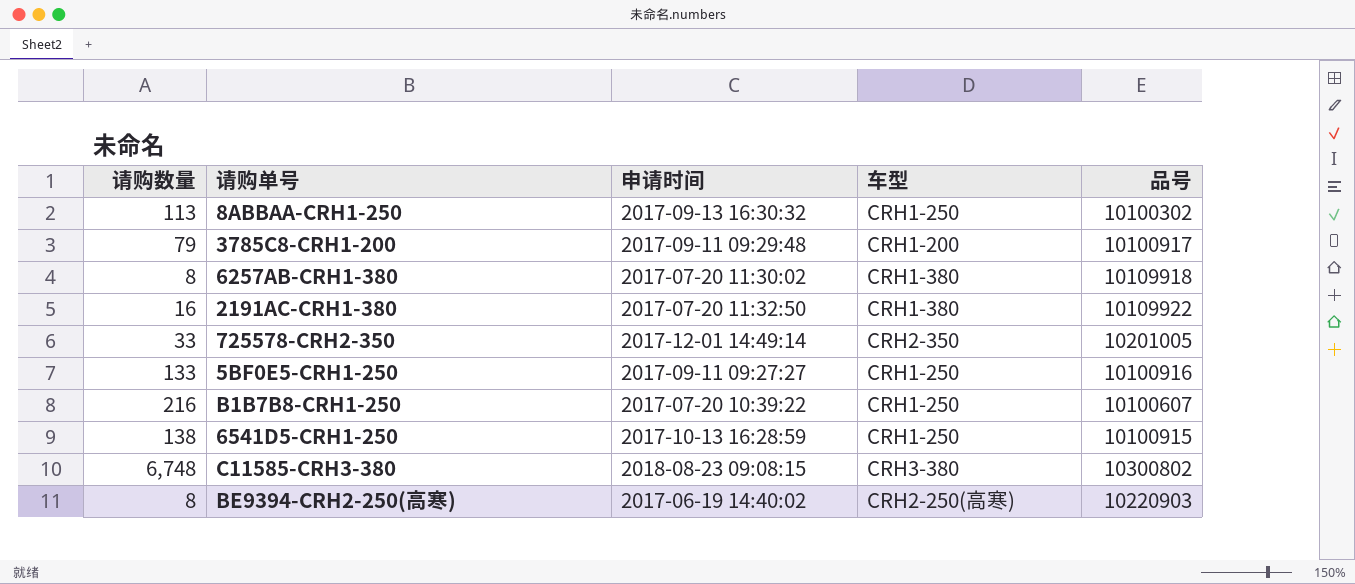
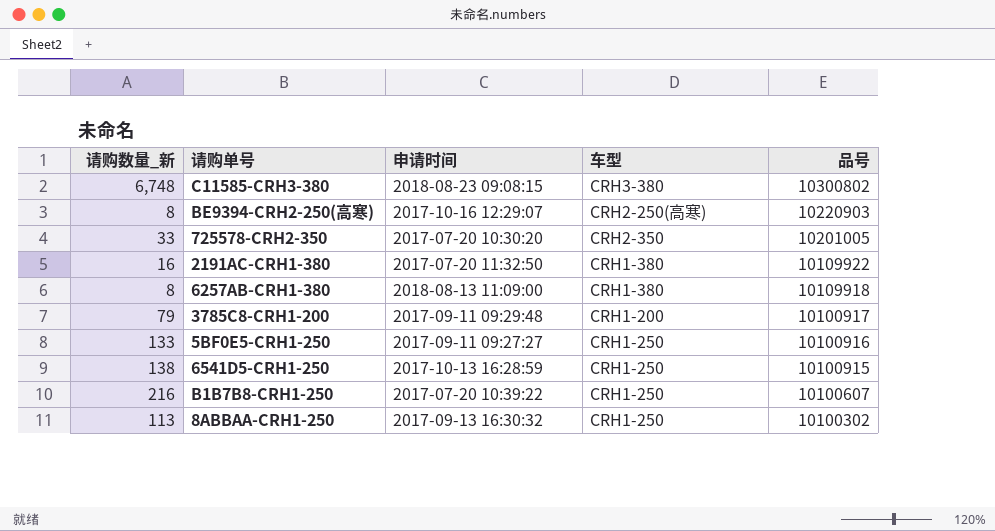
row order: none -> 品号 descending
column name: 请购数量 -> 请购数量_新
BE9394-CRH2-250(高寒) | 申请时间: 2017-06-19 14:40:02 -> 2017-10-16 12:29:07
725578-CRH2-350 | 申请时间: 2017-12-01 14:49:14 -> 2017-07-20 10:30:20
6257AB-CRH1-380 | 申请时间: 2017-07-20 11:30:02 -> 2018-08-13 11:09:00

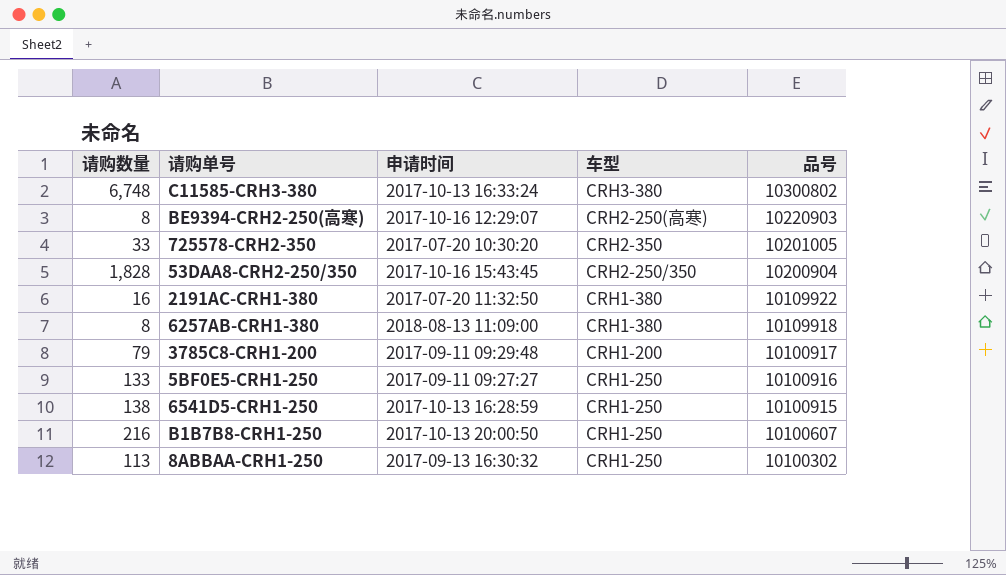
column name: 请购数量_新 -> 请购数量
C11585-CRH3-380 | 申请时间: 2018-08-23 09:08:15 -> 2017-10-13 16:33:24
row 53DAA8-CRH2-250/350: none -> 1,828 | 2017-10-16 15:43:45 | CRH2-250/350 | 10200904
B1B7B8-CRH1-250 | 申请时间: 2017-07-20 10:39:22 -> 2017-10-13 20:00:50

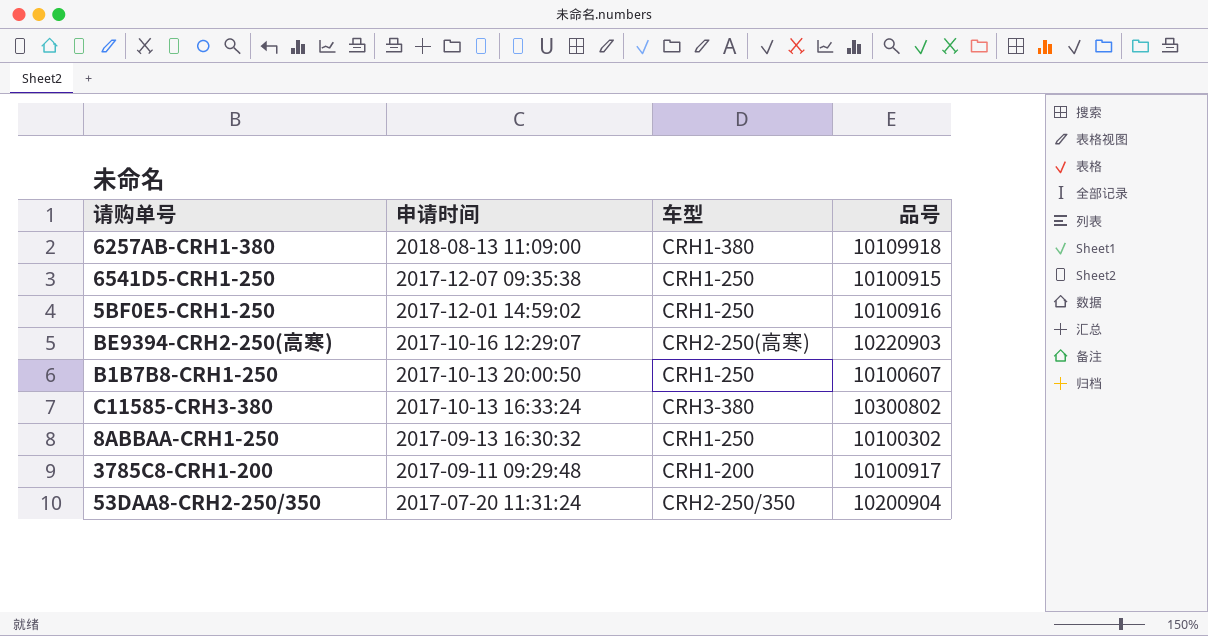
row order: 品号 descending -> 申请时间 descending
column 请购数量 | position: 1 -> none
row 725578-CRH2-350: 33 | 2017-07-20 10:30:20 | CRH2-350 | 10201005 -> none
row 2191AC-CRH1-380: 16 | 2017-07-20 11:32:50 | CRH1-380 | 10109922 -> none
6541D5-CRH1-250 | 申请时间: 2017-10-13 16:28:59 -> 2017-12-07 09:35:38
5BF0E5-CRH1-250 | 申请时间: 2017-09-11 09:27:27 -> 2017-12-01 14:59:02
53DAA8-CRH2-250/350 | 申请时间: 2017-10-16 15:43:45 -> 2017-07-20 11:31:24

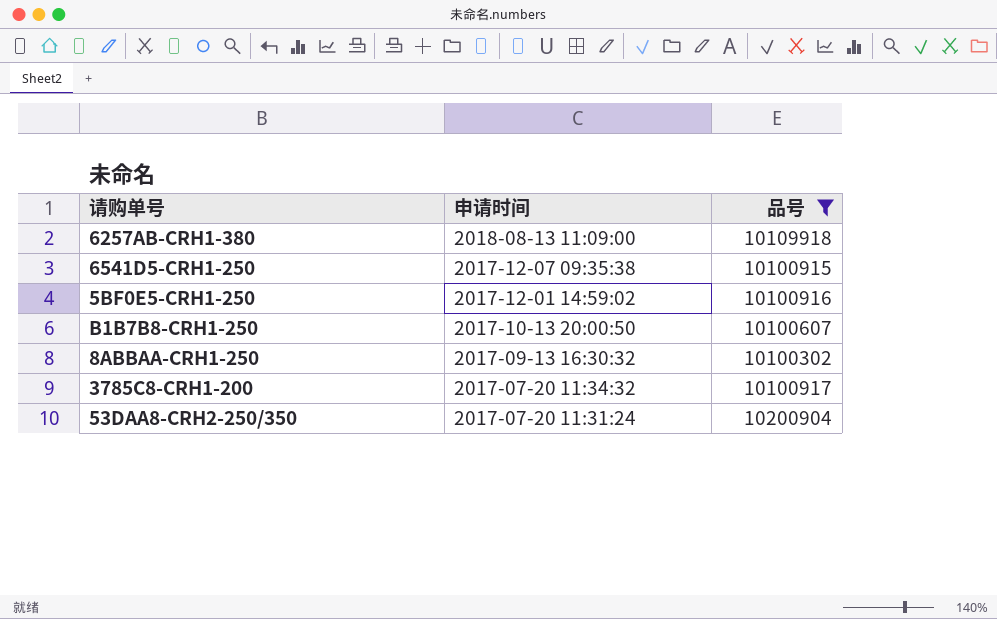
filter: none -> 品号 <= 10200904
column 车型 | position: 3 -> none
3785C8-CRH1-200 | 申请时间: 2017-09-11 09:29:48 -> 2017-07-20 11:34:32

